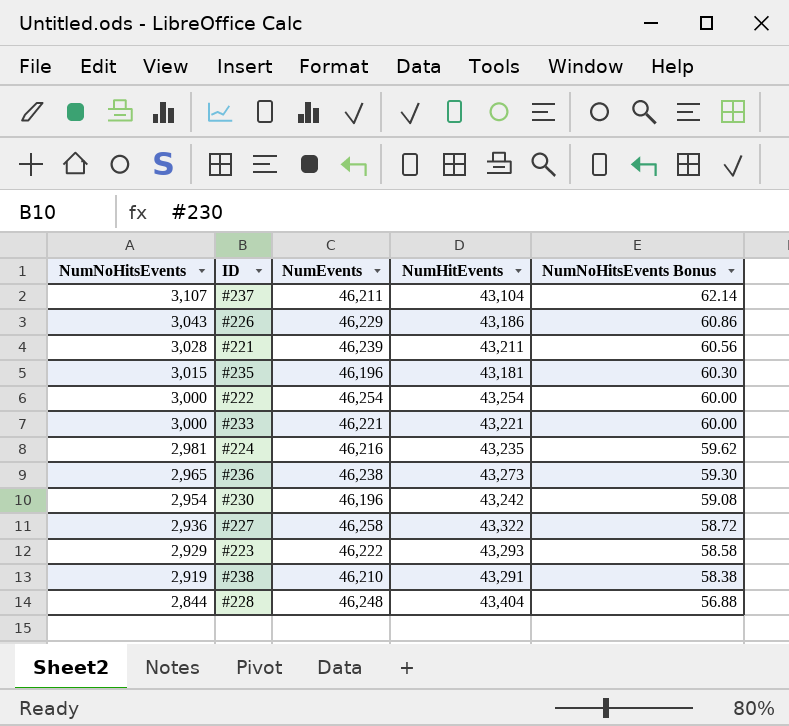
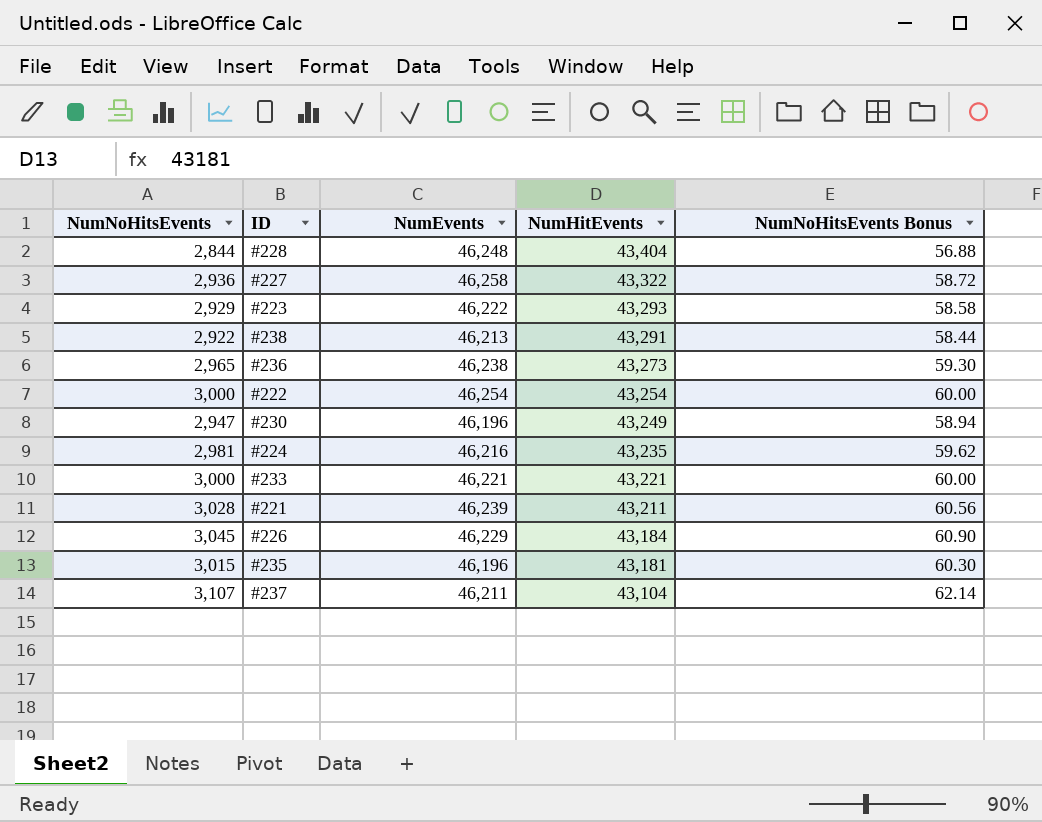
row order: NumNoHitsEvents descending -> NumHitEvents descending
#238 | NumNoHitsEvents: 2,919 -> 2,922
#238 | NumEvents: 46,210 -> 46,213
#238 | NumNoHitsEvents Bonus: 58.38 -> 58.44
#230 | NumNoHitsEvents: 2,954 -> 2,947
#230 | NumHitEvents: 43,242 -> 43,249
#230 | NumNoHitsEvents Bonus: 59.08 -> 58.94
#226 | NumNoHitsEvents: 3,043 -> 3,045
#226 | NumHitEvents: 43,186 -> 43,184
#226 | NumNoHitsEvents Bonus: 60.86 -> 60.90

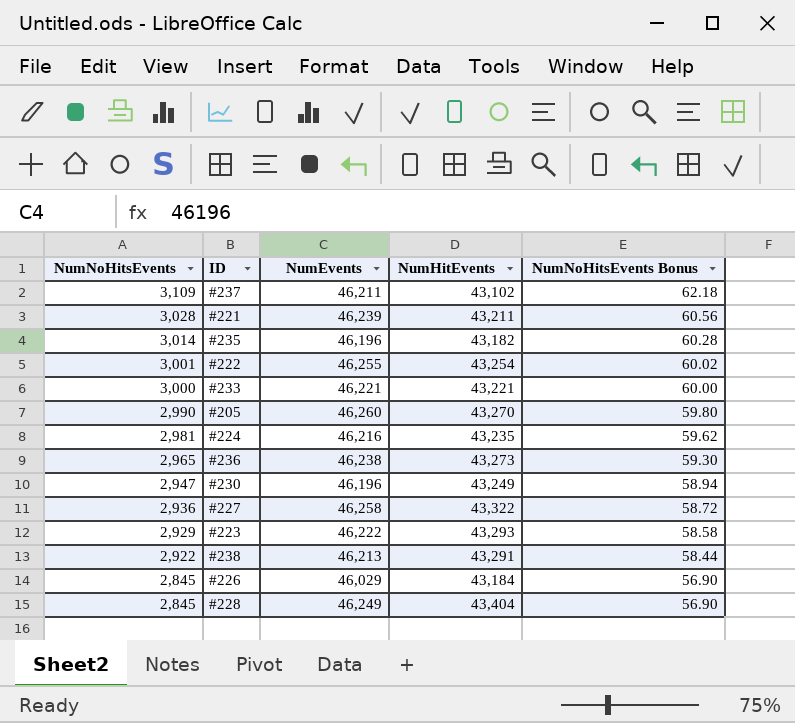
row order: NumHitEvents descending -> NumNoHitsEvents descending
#237 | NumNoHitsEvents: 3,107 -> 3,109
#237 | NumHitEvents: 43,104 -> 43,102
#237 | NumNoHitsEvents Bonus: 62.14 -> 62.18
#235 | NumNoHitsEvents: 3,015 -> 3,014
#235 | NumHitEvents: 43,181 -> 43,182
#235 | NumNoHitsEvents Bonus: 60.30 -> 60.28
#222 | NumNoHitsEvents: 3,000 -> 3,001
#222 | NumEvents: 46,254 -> 46,255
#222 | NumNoHitsEvents Bonus: 60.00 -> 60.02
row #205: none -> 2,990 | 46,260 | 43,270 | 59.80
#226 | NumNoHitsEvents: 3,045 -> 2,845
#226 | NumEvents: 46,229 -> 46,029
#226 | NumNoHitsEvents Bonus: 60.90 -> 56.90
#228 | NumNoHitsEvents: 2,844 -> 2,845
#228 | NumEvents: 46,248 -> 46,249
#228 | NumNoHitsEvents Bonus: 56.88 -> 56.90

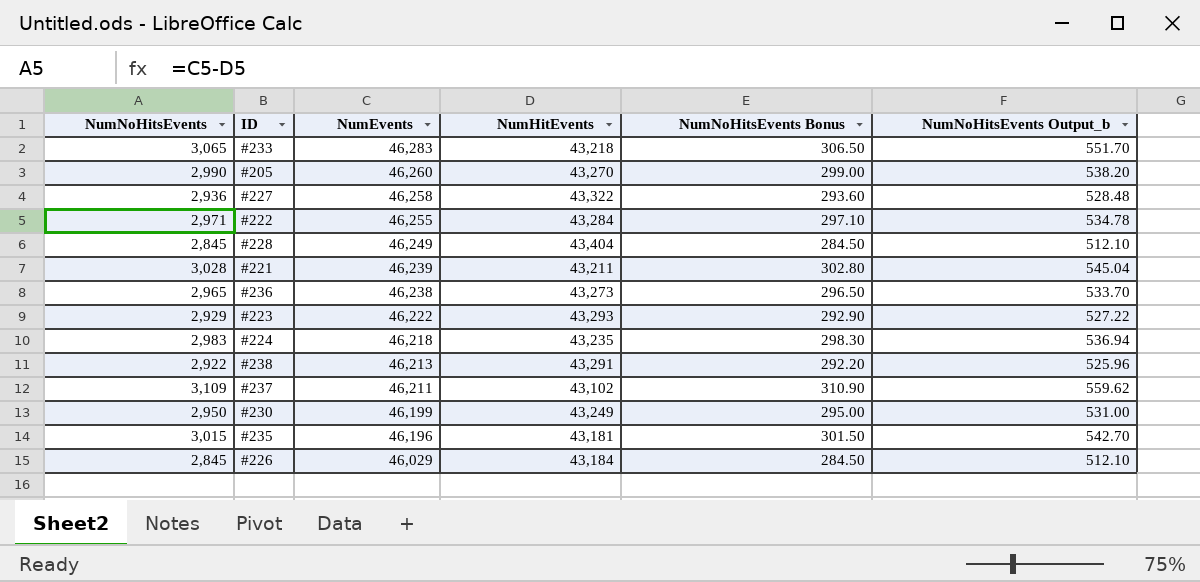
row order: NumNoHitsEvents descending -> NumEvents descending
column NumNoHitsEvents Bonus | formula: [NumNoHitsEvents] * 0.02 -> [NumNoHitsEvents] * 0.1
column NumNoHitsEvents Output_b | formula: none -> [NumNoHitsEvents] * 0.18
#233 | NumNoHitsEvents: 3,000 -> 3,065
#233 | NumEvents: 46,221 -> 46,283
#233 | NumHitEvents: 43,221 -> 43,218
#222 | NumNoHitsEvents: 3,001 -> 2,971
#222 | NumHitEvents: 43,254 -> 43,284
#224 | NumNoHitsEvents: 2,981 -> 2,983
#224 | NumEvents: 46,216 -> 46,218
#230 | NumNoHitsEvents: 2,947 -> 2,950
#230 | NumEvents: 46,196 -> 46,199
#235 | NumNoHitsEvents: 3,014 -> 3,015
#235 | NumHitEvents: 43,182 -> 43,181

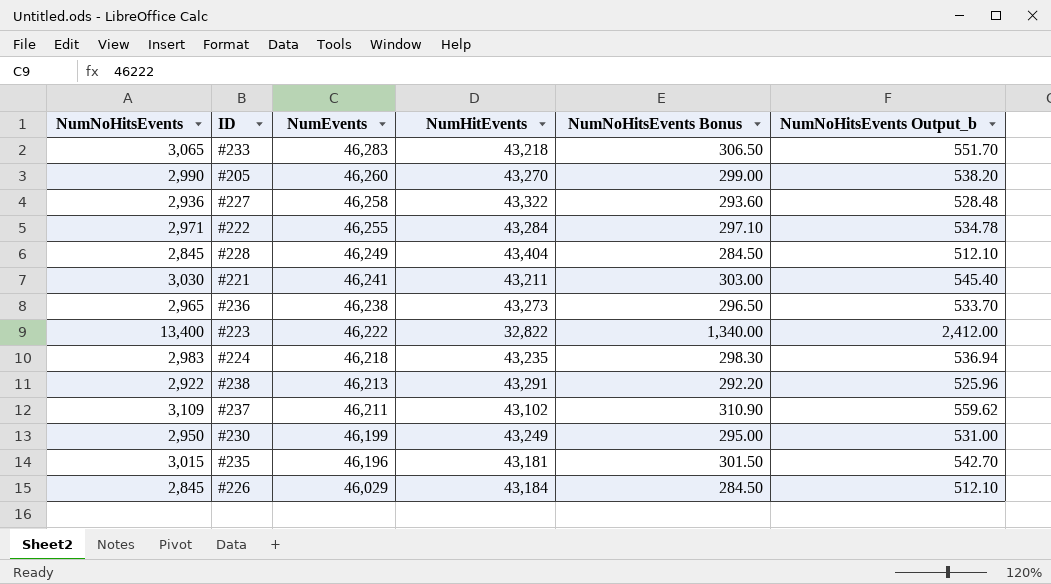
#221 | NumNoHitsEvents: 3,028 -> 3,030
#221 | NumEvents: 46,239 -> 46,241
#221 | NumNoHitsEvents Bonus: 302.80 -> 303.00
#221 | NumNoHitsEvents Output_b: 545.04 -> 545.40
#223 | NumNoHitsEvents: 2,929 -> 13,400
#223 | NumHitEvents: 43,293 -> 32,822
#223 | NumNoHitsEvents Bonus: 292.90 -> 1,340.00
#223 | NumNoHitsEvents Output_b: 527.22 -> 2,412.00

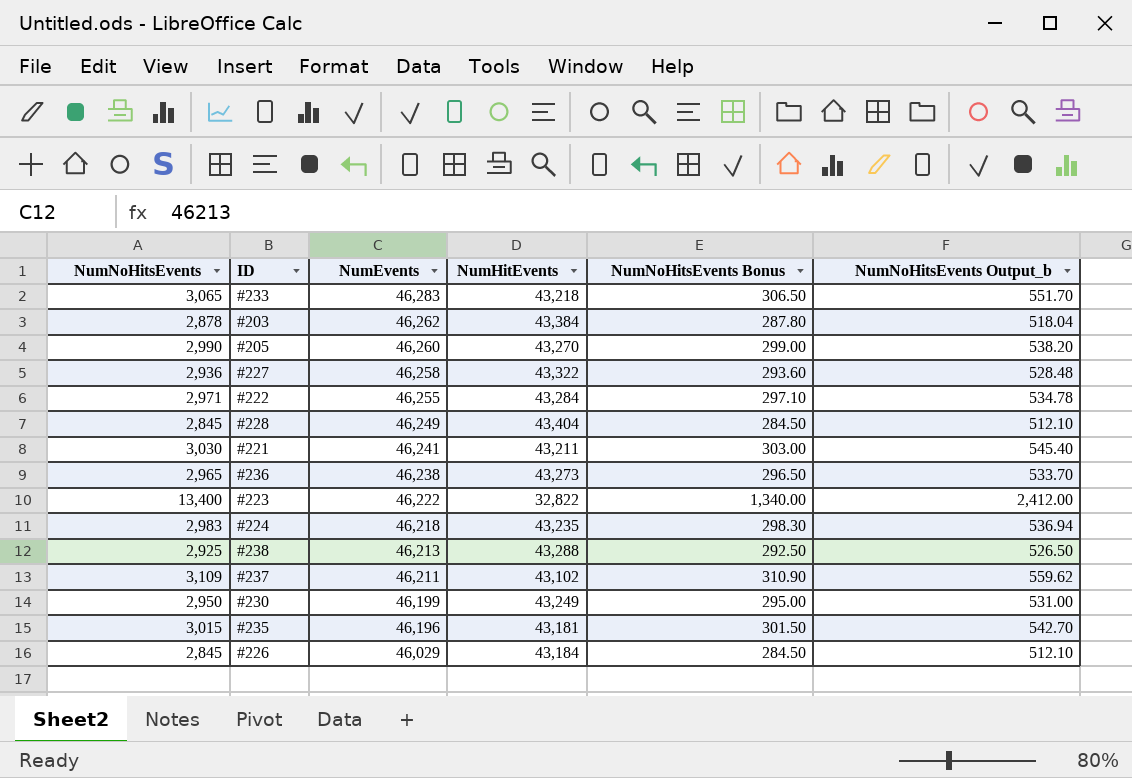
row #203: none -> 2,878 | 46,262 | 43,384 | 287.80 | 518.04
#238 | NumNoHitsEvents: 2,922 -> 2,925
#238 | NumHitEvents: 43,291 -> 43,288
#238 | NumNoHitsEvents Bonus: 292.20 -> 292.50
#238 | NumNoHitsEvents Output_b: 525.96 -> 526.50

